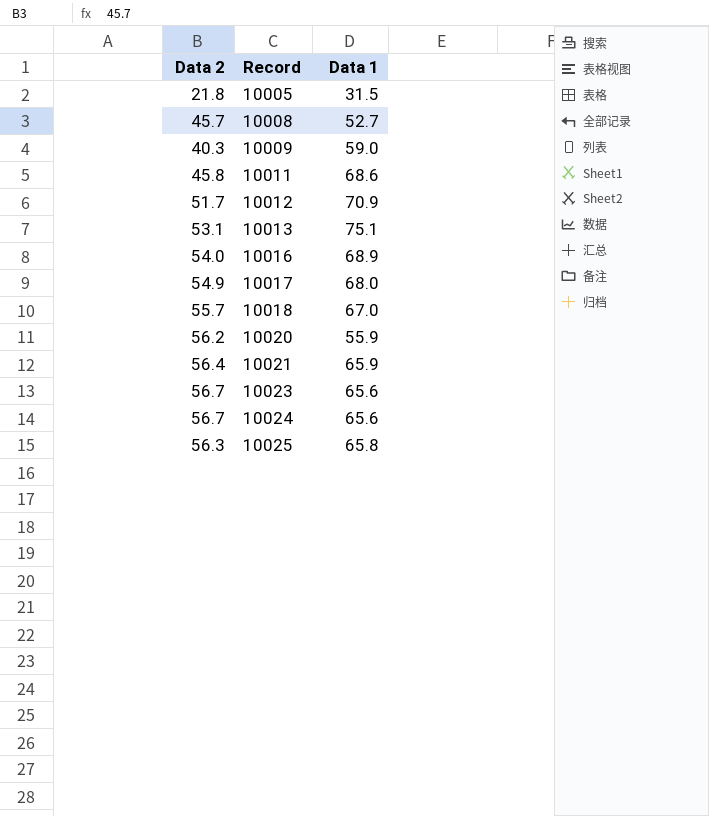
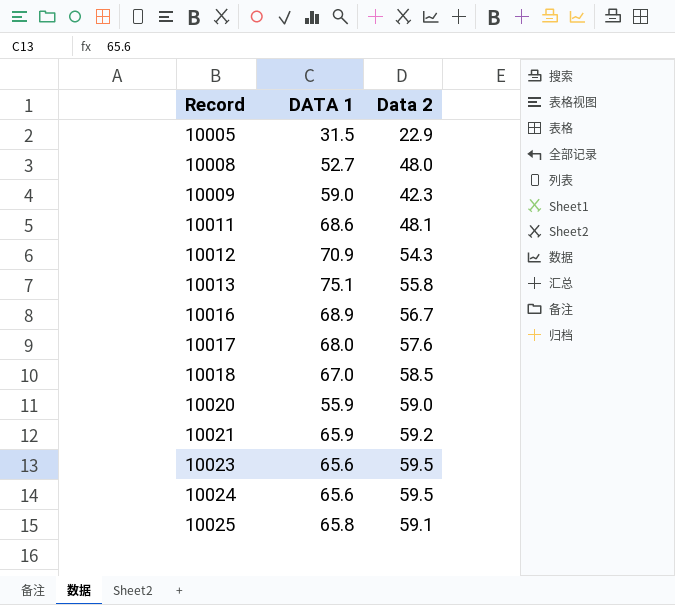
column name: Data 1 -> DATA 1
column Data 2 | position: 1 -> 3
10005 | Data 2: 21.8 -> 22.9
10008 | Data 2: 45.7 -> 48.0
10009 | Data 2: 40.3 -> 42.3
10011 | Data 2: 45.8 -> 48.1
10012 | Data 2: 51.7 -> 54.3
10013 | Data 2: 53.1 -> 55.8
10016 | Data 2: 54.0 -> 56.7
10017 | Data 2: 54.9 -> 57.6
10018 | Data 2: 55.7 -> 58.5
10020 | Data 2: 56.2 -> 59.0
10021 | Data 2: 56.4 -> 59.2
10023 | Data 2: 56.7 -> 59.5
10024 | Data 2: 56.7 -> 59.5
10025 | Data 2: 56.3 -> 59.1

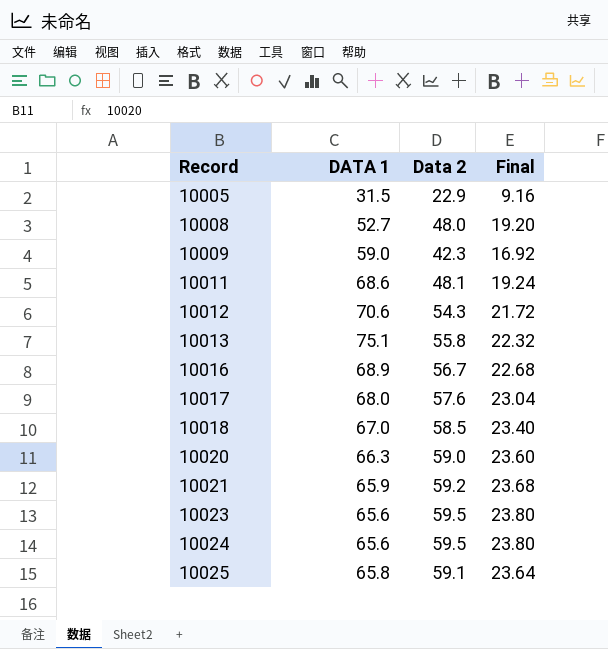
column Final | formula: none -> [Data 2] * 0.4
10012 | DATA 1: 70.9 -> 70.6
10020 | DATA 1: 55.9 -> 66.3

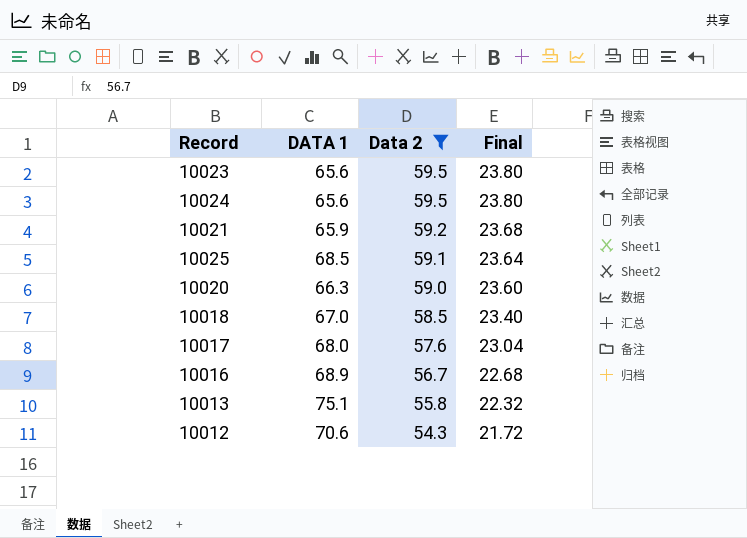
filter: none -> Data 2 >= 54.3
row order: Record ascending -> Data 2 descending
10025 | DATA 1: 65.8 -> 68.5

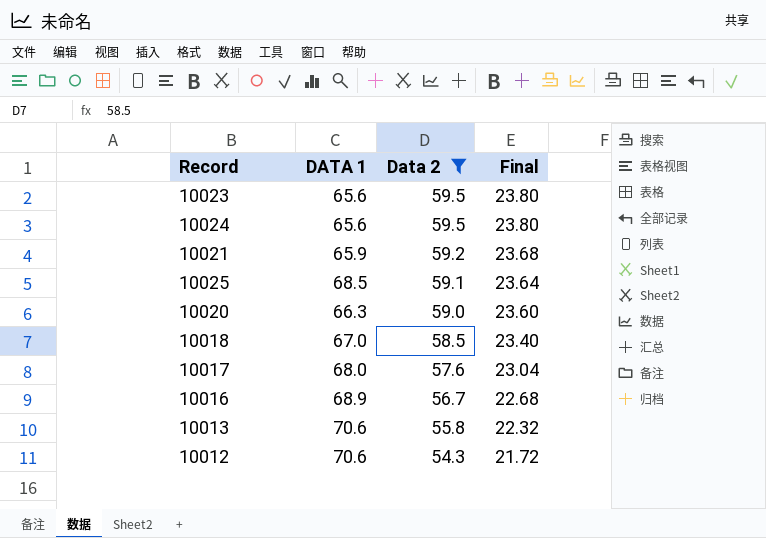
10013 | DATA 1: 75.1 -> 70.6

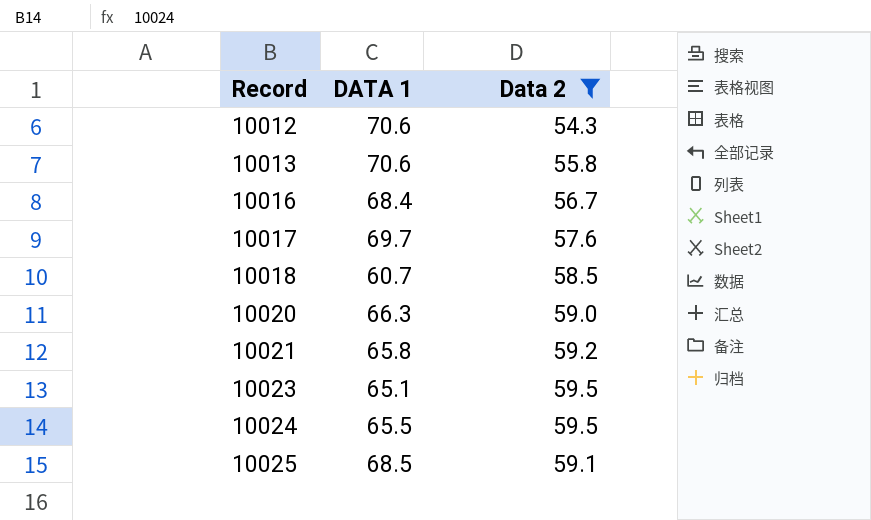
row order: Data 2 descending -> Record ascending
column Final | formula: [Data 2] * 0.4 -> none
10016 | DATA 1: 68.9 -> 68.4
10017 | DATA 1: 68.0 -> 69.7
10018 | DATA 1: 67.0 -> 60.7
10021 | DATA 1: 65.9 -> 65.8
10023 | DATA 1: 65.6 -> 65.1
10024 | DATA 1: 65.6 -> 65.5

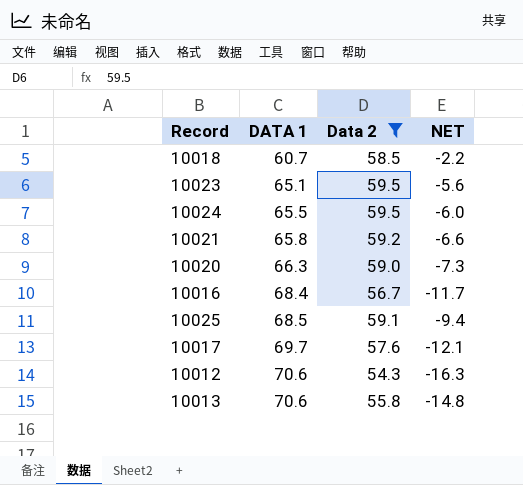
row order: Record ascending -> DATA 1 ascending
column NET | formula: none -> [Data 2] - [DATA 1]

